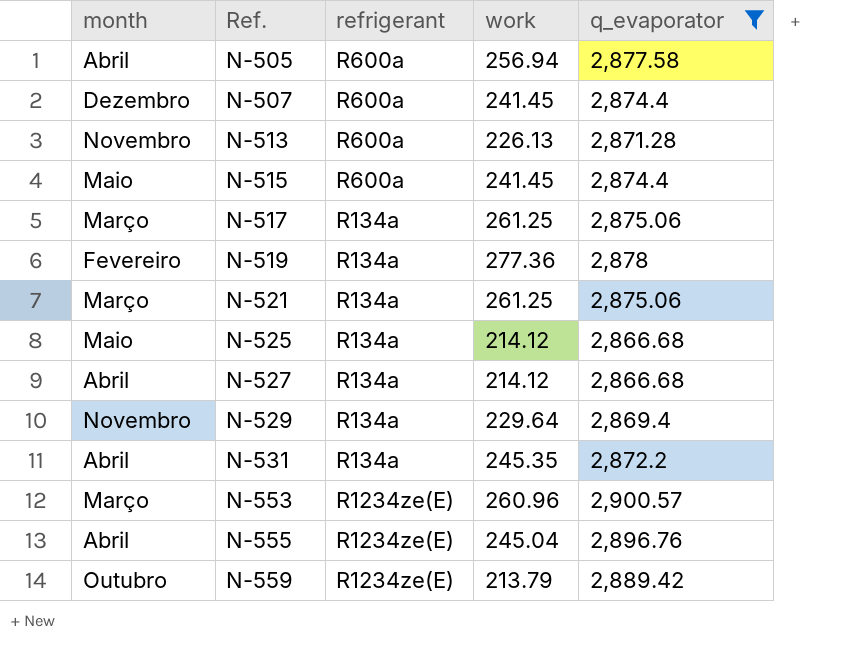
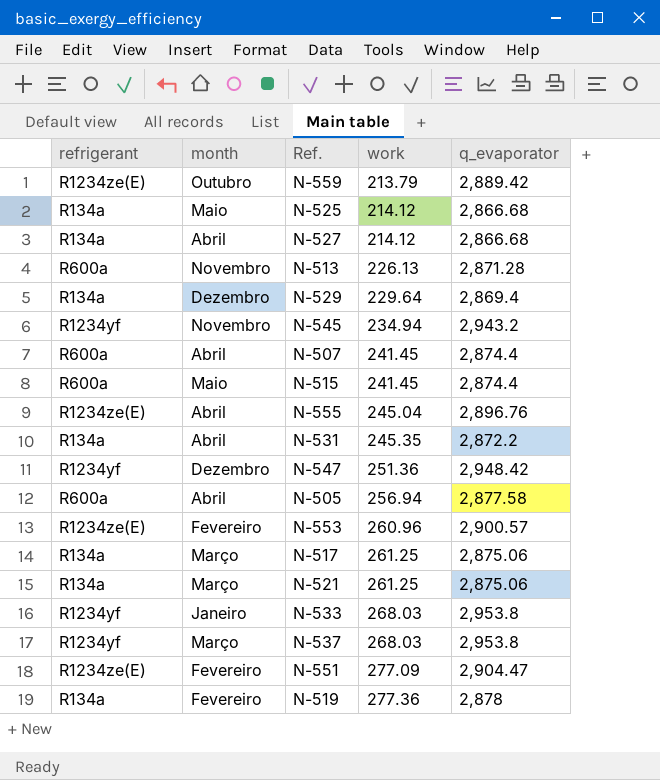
filter: q_evaporator <= 2,900.57 -> none
row order: Ref. ascending -> work ascending
column refrigerant | position: 3 -> 1
N-529 | month: Novembro -> Dezembro
N-507 | month: Dezembro -> Abril
N-553 | month: Março -> Fevereiro

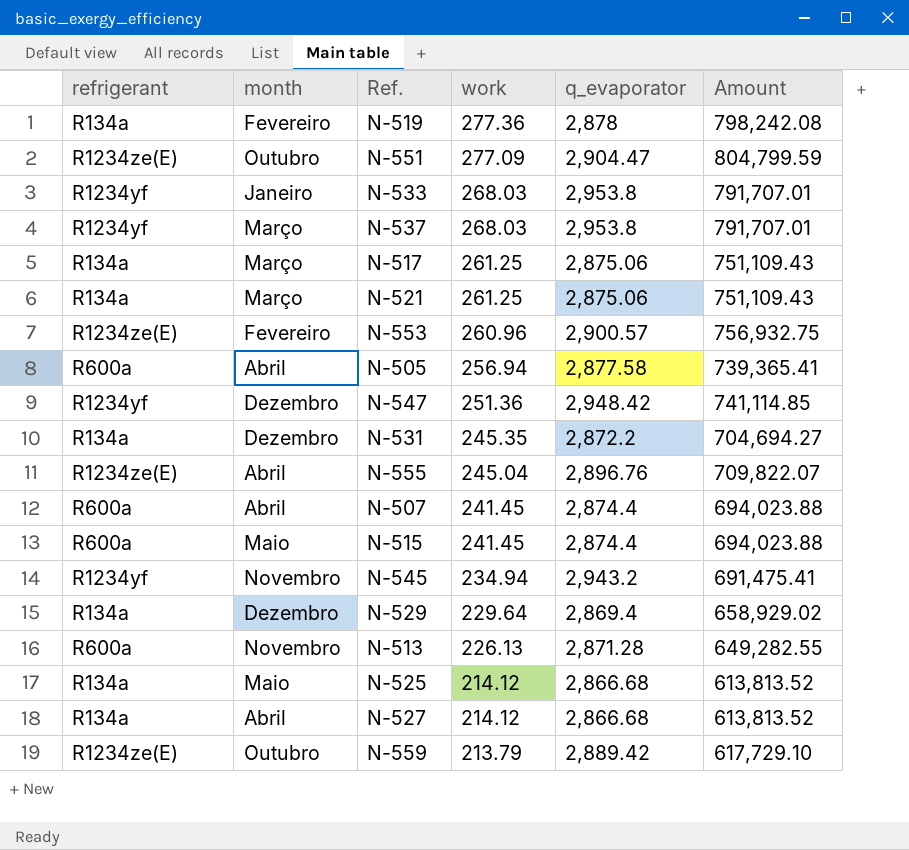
row order: work ascending -> work descending
column Amount | formula: none -> [work] * [q_evaporator]
N-551 | month: Fevereiro -> Outubro
N-531 | month: Abril -> Dezembro

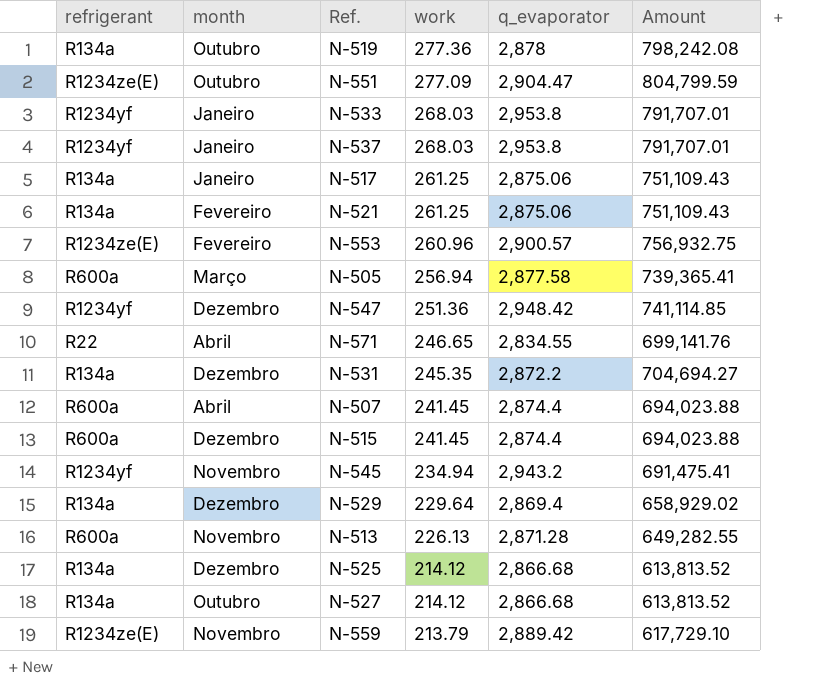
row N-555: R1234ze(E) | Abril | 245.04 | 2,896.76 | 709,822.07 -> none
N-519 | month: Fevereiro -> Outubro
N-537 | month: Março -> Janeiro
N-517 | month: Março -> Janeiro
N-521 | month: Março -> Fevereiro
N-505 | month: Abril -> Março
row N-571: none -> R22 | Abril | 246.65 | 2,834.55 | 699,141.76
N-515 | month: Maio -> Dezembro
N-525 | month: Maio -> Dezembro
N-527 | month: Abril -> Outubro
N-559 | month: Outubro -> Novembro

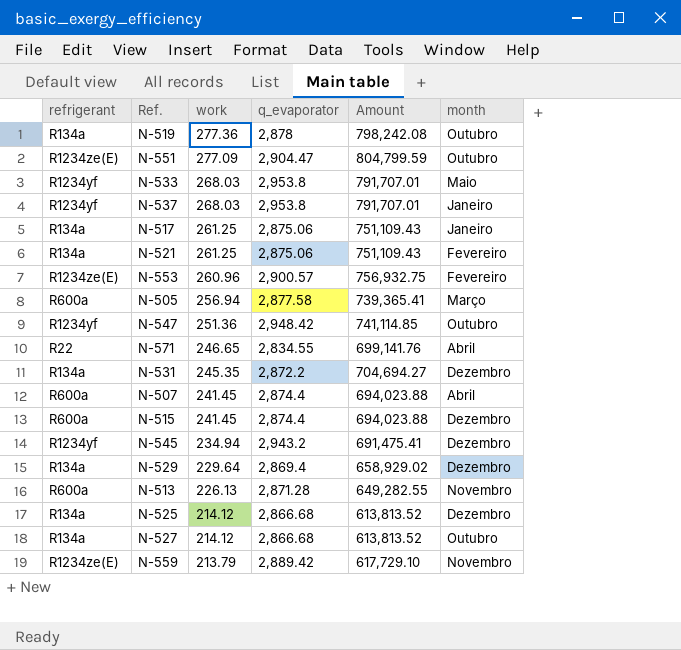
column month | position: 2 -> 6
N-533 | month: Janeiro -> Maio
N-547 | month: Dezembro -> Outubro
N-545 | month: Novembro -> Dezembro

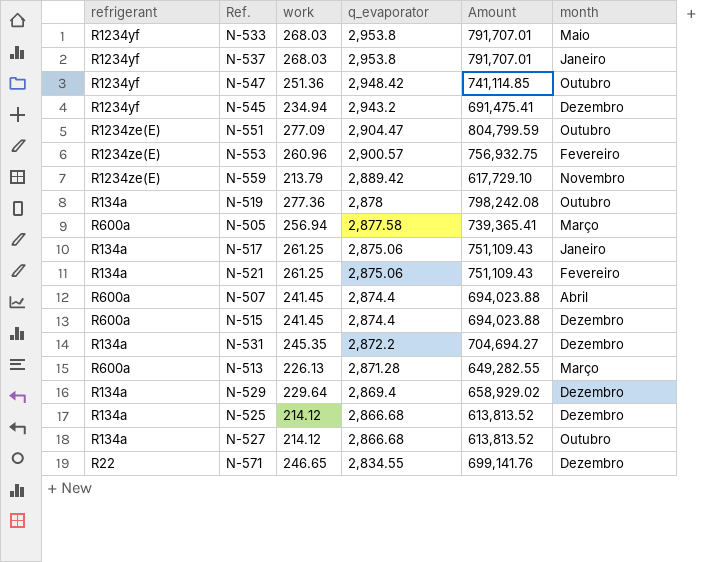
row order: work descending -> q_evaporator descending
N-513 | month: Novembro -> Março
N-571 | month: Abril -> Dezembro

